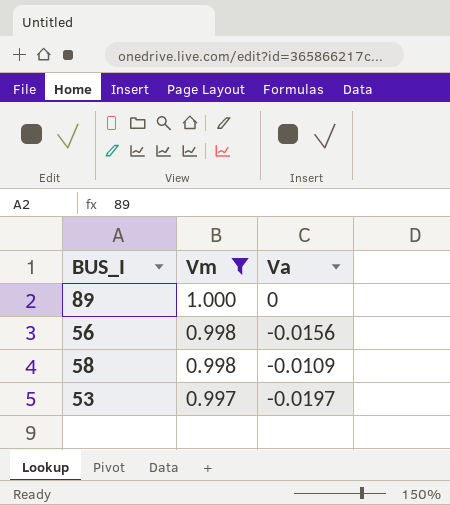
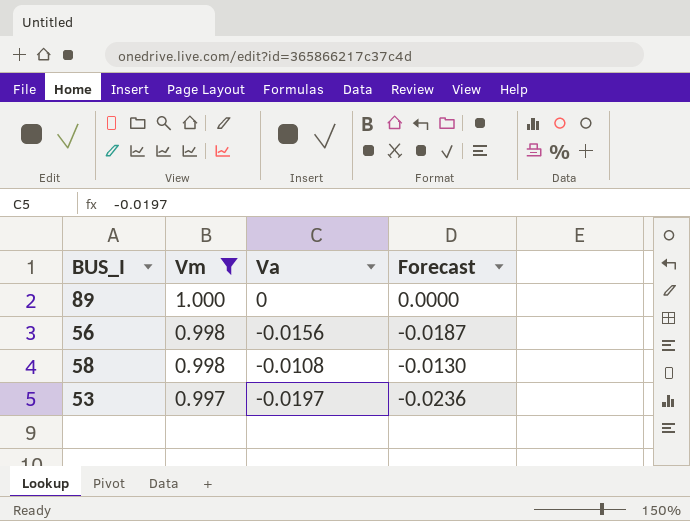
column Forecast | formula: none -> [Va] * 1.2
58 | Va: -0.0109 -> -0.0108

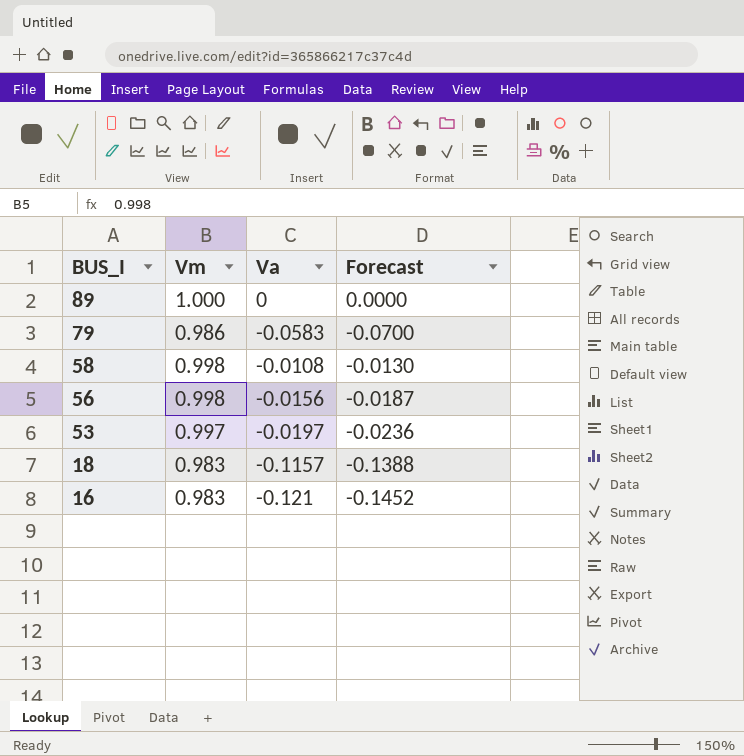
filter: Vm >= 0.997 -> none
row order: Vm descending -> BUS_I descending

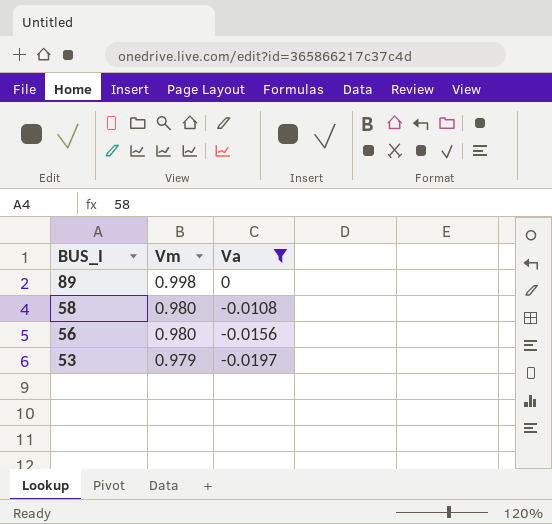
filter: none -> Va >= -0.0197
column Forecast | formula: [Va] * 1.2 -> none
89 | Vm: 1.000 -> 0.998
58 | Vm: 0.998 -> 0.980
56 | Vm: 0.998 -> 0.980
53 | Vm: 0.997 -> 0.979

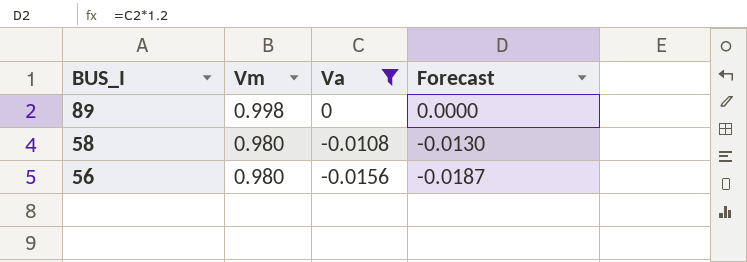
column Forecast | formula: none -> [Va] * 1.2
row 53: 0.979 | -0.0197 -> none

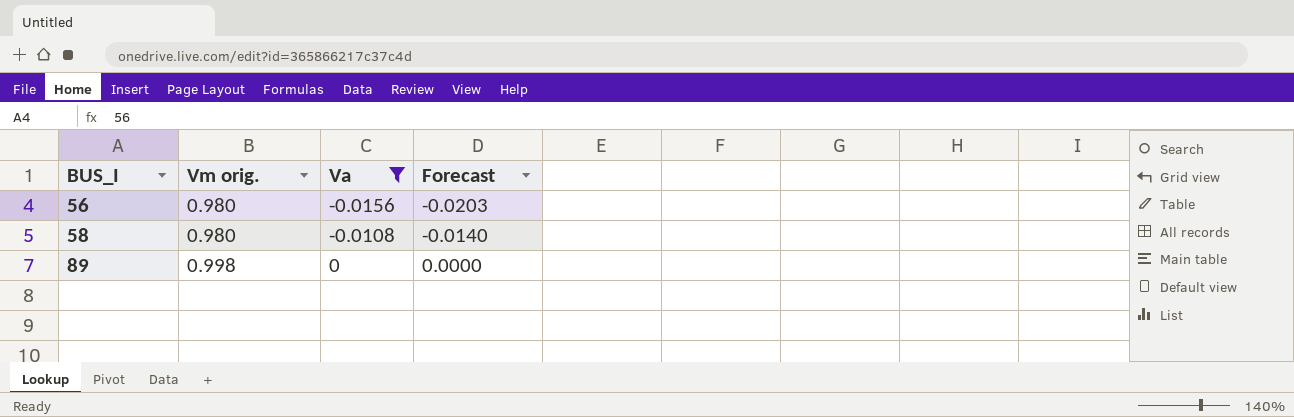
row order: BUS_I descending -> BUS_I ascending
column name: Vm -> Vm orig.
column Forecast | formula: [Va] * 1.2 -> [Va] * 1.3

